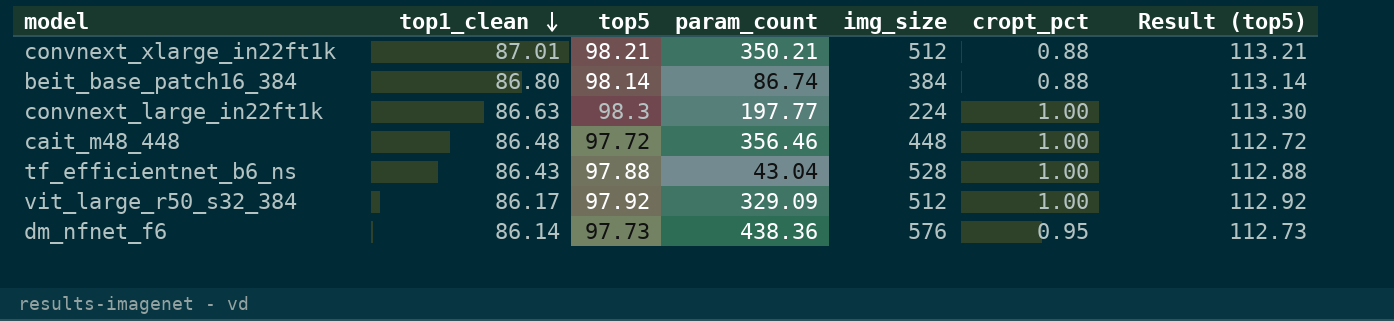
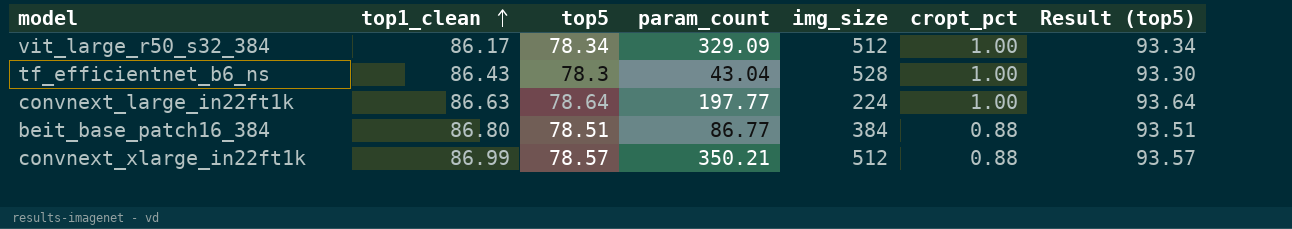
row order: top1_clean descending -> top1_clean ascending
row cait_m48_448: 86.48 | 97.72 | 356.46 | 448 | 1.00 | 112.72 -> none
row dm_nfnet_f6: 86.14 | 97.73 | 438.36 | 576 | 0.95 | 112.73 -> none
vit_large_r50_s32_384 | top5: 97.92 -> 78.34
vit_large_r50_s32_384 | Result (top5): 112.92 -> 93.34
tf_efficientnet_b6_ns | top5: 97.88 -> 78.3
tf_efficientnet_b6_ns | Result (top5): 112.88 -> 93.30
convnext_large_in22ft1k | top5: 98.3 -> 78.64
convnext_large_in22ft1k | Result (top5): 113.30 -> 93.64
beit_base_patch16_384 | top5: 98.14 -> 78.51
beit_base_patch16_384 | param_count: 86.74 -> 86.77
beit_base_patch16_384 | Result (top5): 113.14 -> 93.51
convnext_xlarge_in22ft1k | top1_clean: 87.01 -> 86.99
convnext_xlarge_in22ft1k | top5: 98.21 -> 78.57
convnext_xlarge_in22ft1k | Result (top5): 113.21 -> 93.57

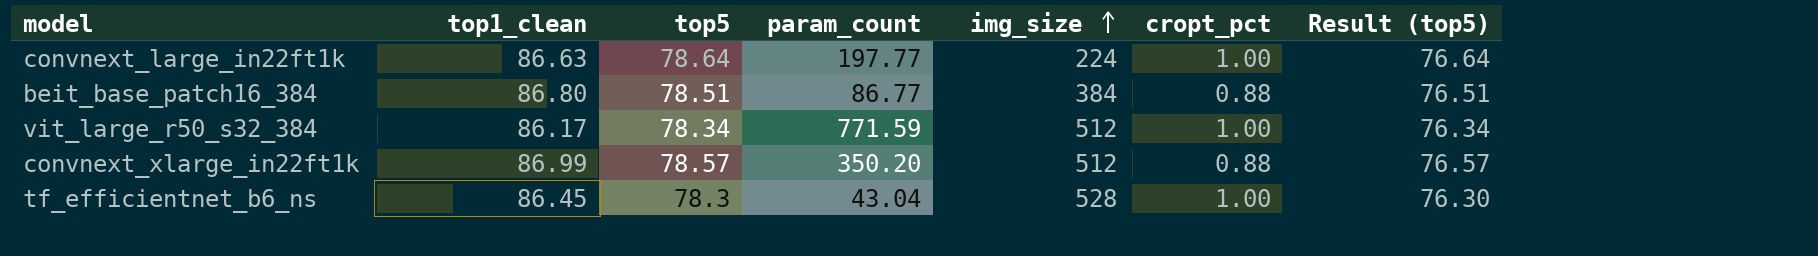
row order: top1_clean ascending -> img_size ascending
column Result (top5) | formula: [top5] + 15 -> [top5] - 2
vit_large_r50_s32_384 | param_count: 329.09 -> 771.59
convnext_xlarge_in22ft1k | param_count: 350.21 -> 350.20
tf_efficientnet_b6_ns | top1_clean: 86.43 -> 86.45

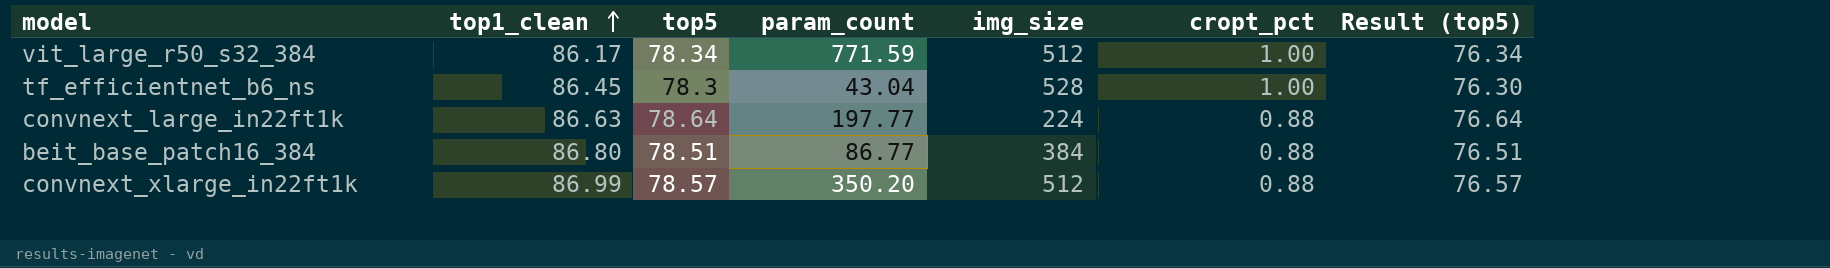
row order: img_size ascending -> top1_clean ascending
convnext_large_in22ft1k | cropt_pct: 1.00 -> 0.88

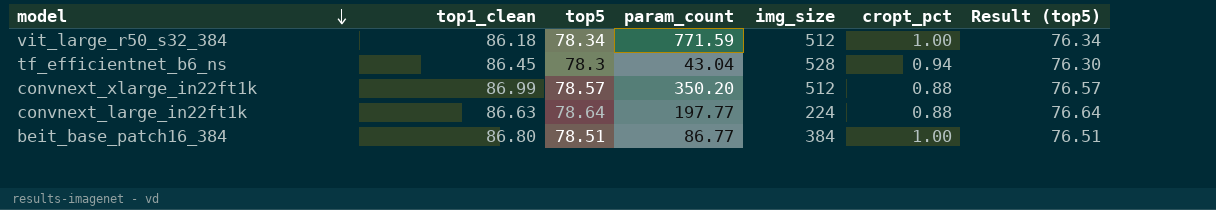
row order: top1_clean ascending -> model descending
vit_large_r50_s32_384 | top1_clean: 86.17 -> 86.18
tf_efficientnet_b6_ns | cropt_pct: 1.00 -> 0.94
beit_base_patch16_384 | cropt_pct: 0.88 -> 1.00

